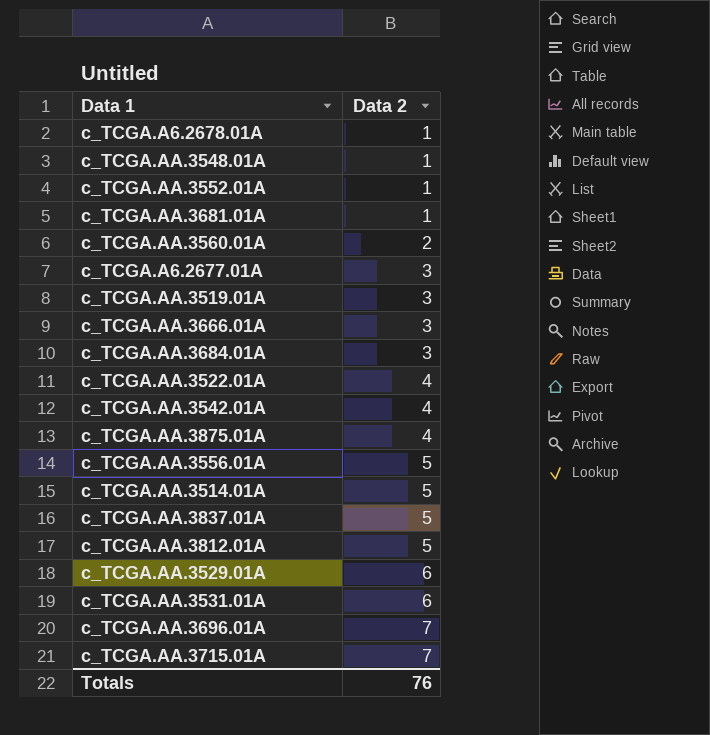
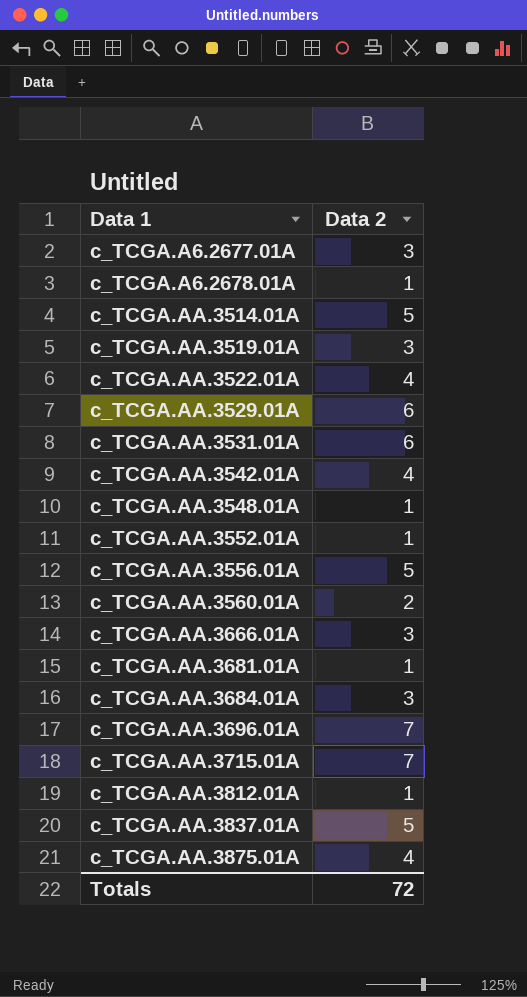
row order: Data 2 ascending -> Data 1 ascending
c_TCGA.AA.3812.01A | Data 2: 5 -> 1
Totals | Data 2: 76 -> 72

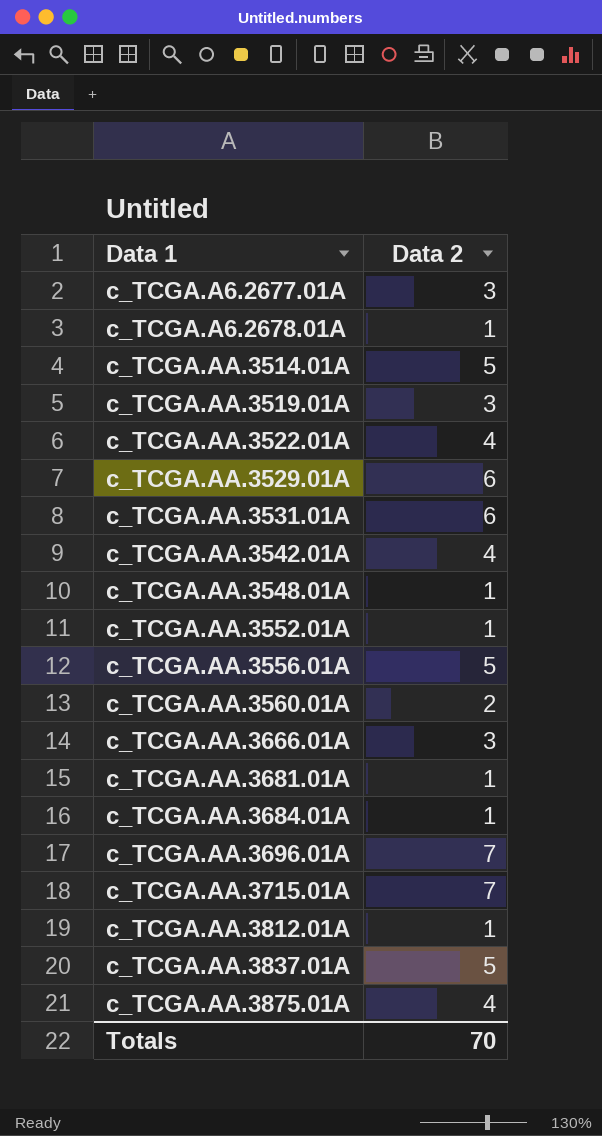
c_TCGA.AA.3684.01A | Data 2: 3 -> 1
Totals | Data 2: 72 -> 70

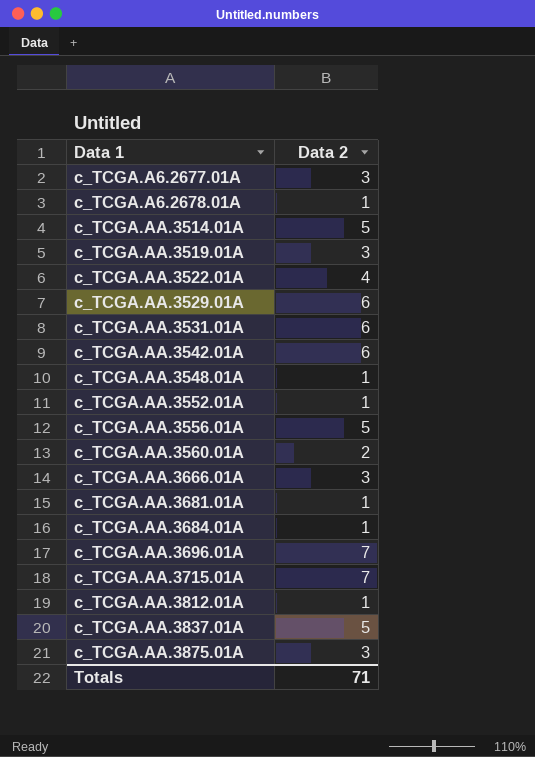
c_TCGA.AA.3542.01A | Data 2: 4 -> 6
c_TCGA.AA.3875.01A | Data 2: 4 -> 3
Totals | Data 2: 70 -> 71

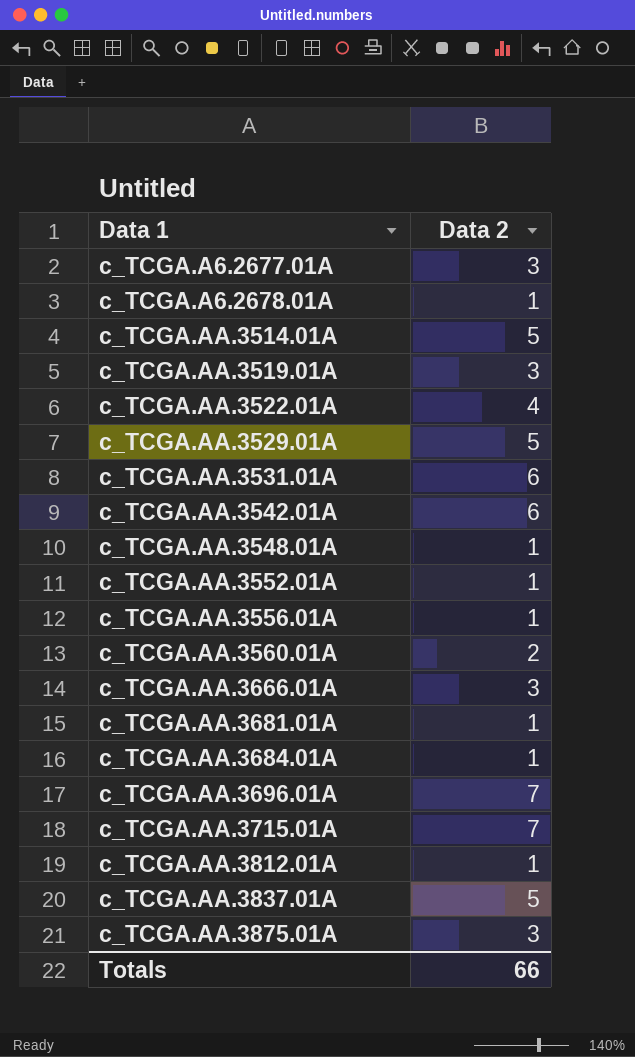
c_TCGA.AA.3529.01A | Data 2: 6 -> 5
c_TCGA.AA.3556.01A | Data 2: 5 -> 1
Totals | Data 2: 71 -> 66

